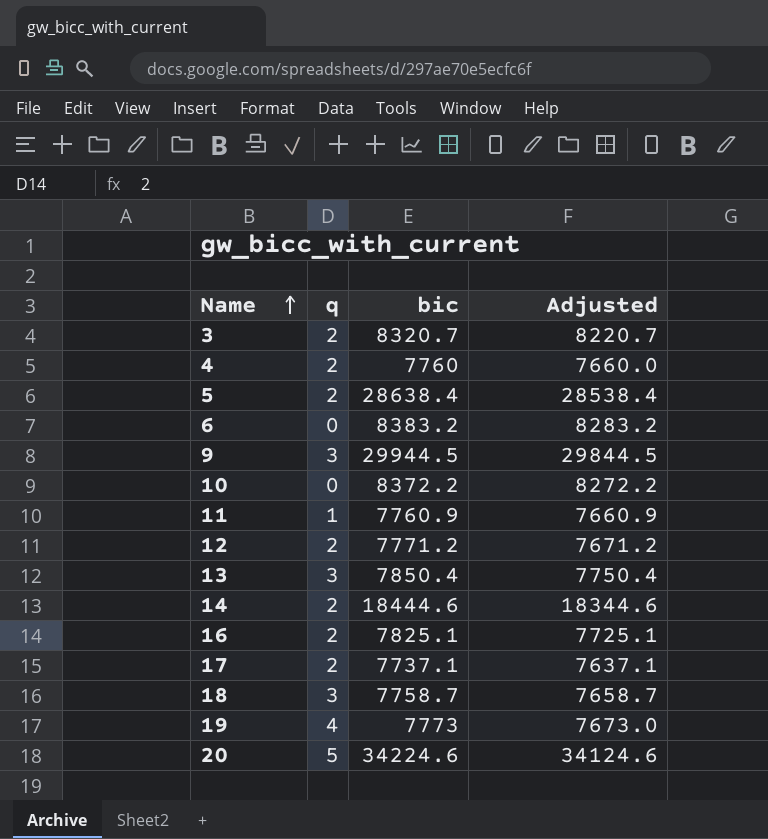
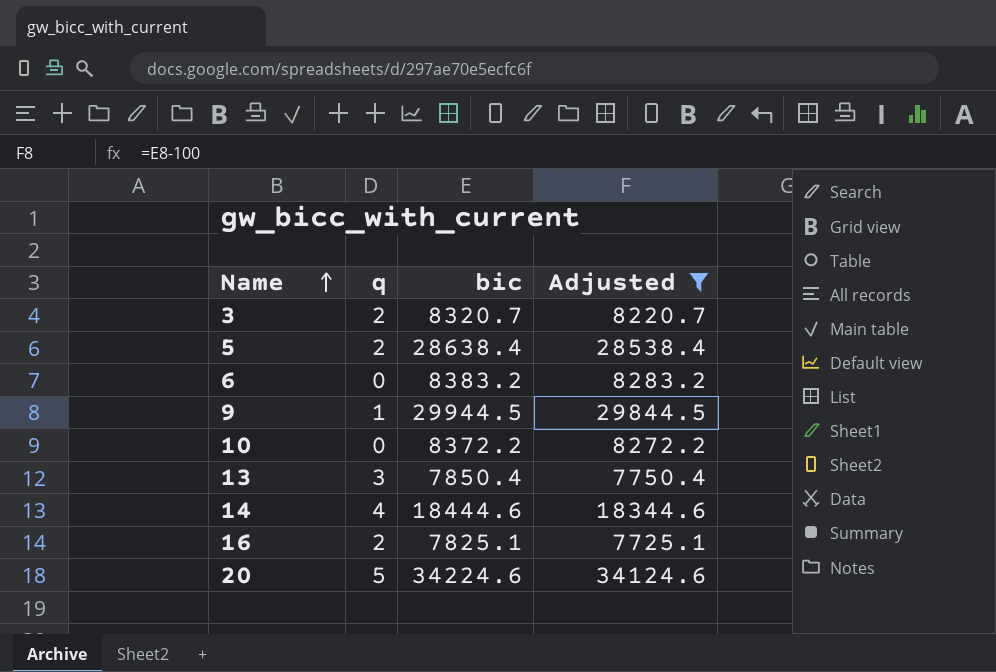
filter: none -> Adjusted >= 7725.1
9 | q: 3 -> 1
14 | q: 2 -> 4

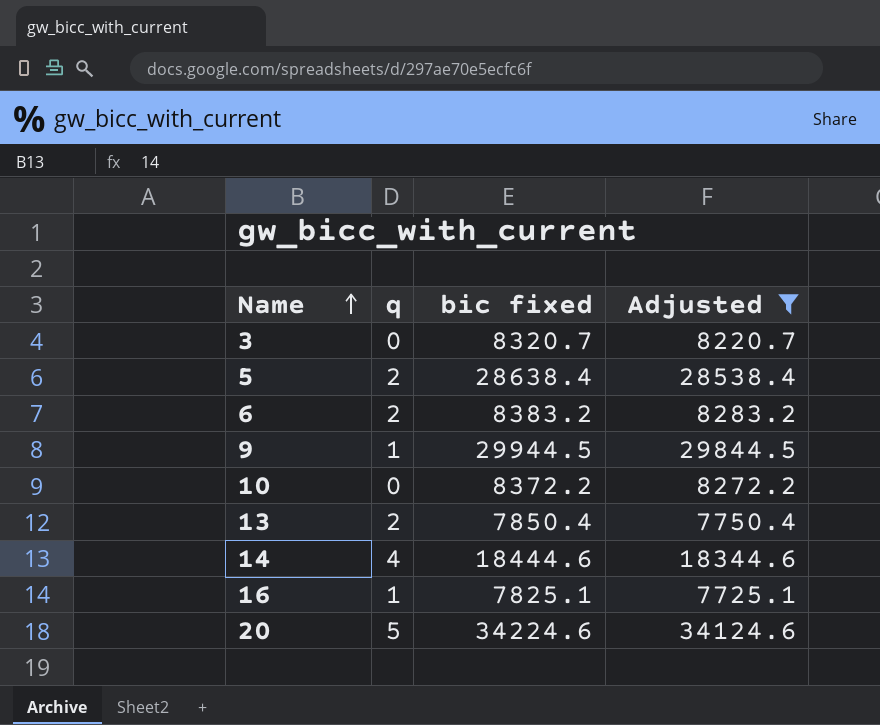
column name: bic -> bic fixed
3 | q: 2 -> 0
6 | q: 0 -> 2
13 | q: 3 -> 2
16 | q: 2 -> 1

